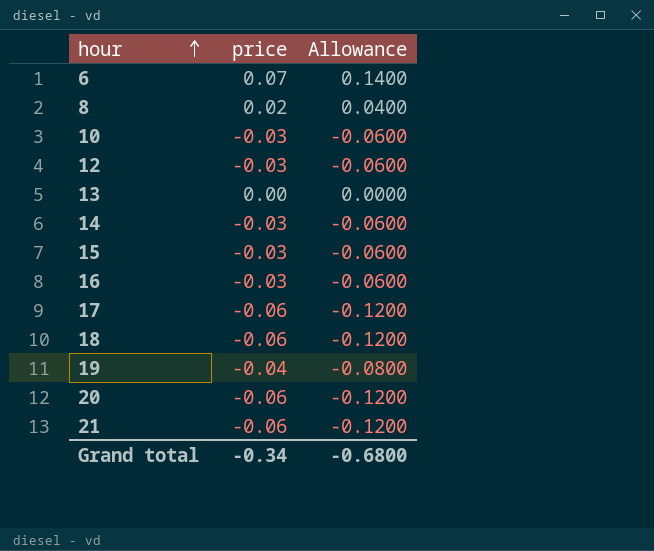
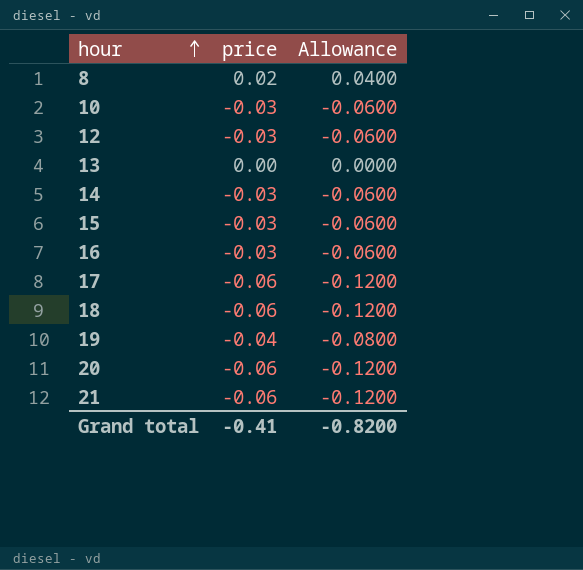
row 6: 0.07 | 0.1400 -> none
Grand total | price: -0.34 -> -0.41
Grand total | Allowance: -0.6800 -> -0.8200

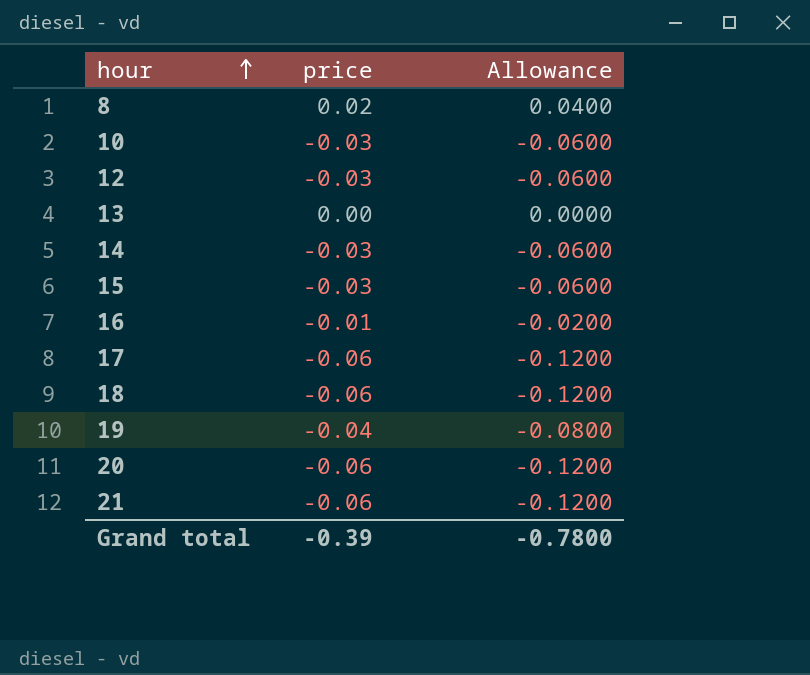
16 | price: -0.03 -> -0.01
16 | Allowance: -0.0600 -> -0.0200
Grand total | price: -0.41 -> -0.39
Grand total | Allowance: -0.8200 -> -0.7800

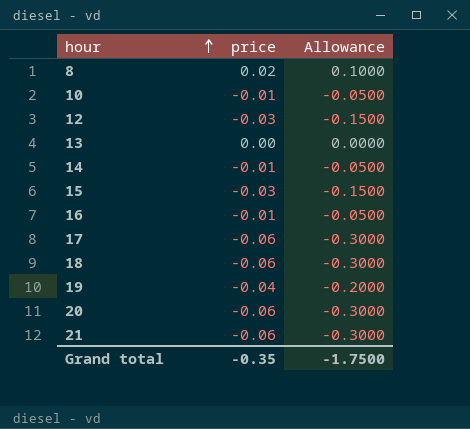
column Allowance | formula: [price] * 2 -> [price] * 5
10 | price: -0.03 -> -0.01
14 | price: -0.03 -> -0.01
Grand total | price: -0.39 -> -0.35
Grand total | Allowance: -0.7800 -> -1.7500

